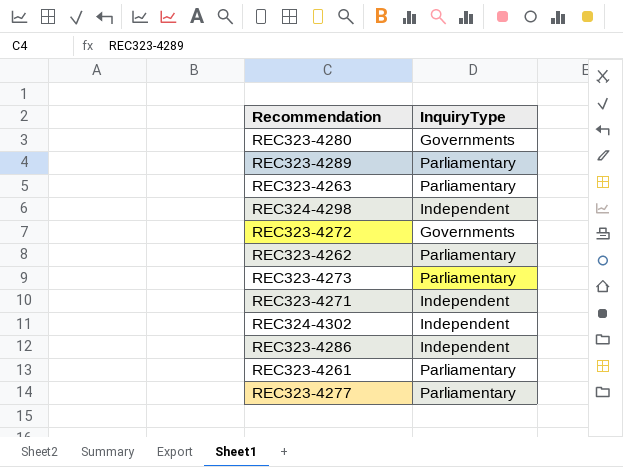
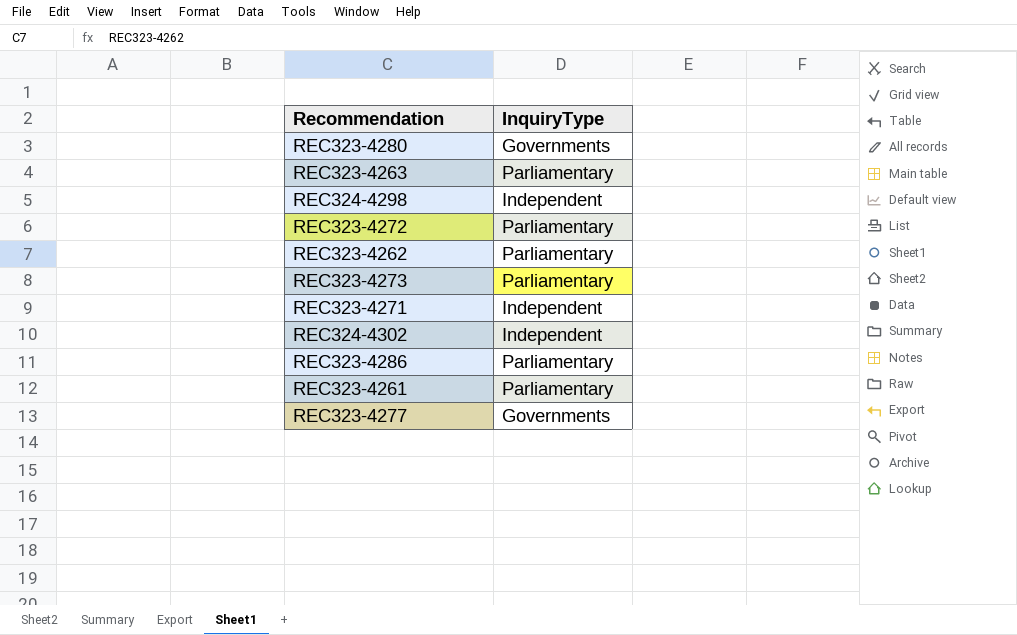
row REC323-4289: Parliamentary -> none
REC323-4272 | InquiryType: Governments -> Parliamentary
REC323-4286 | InquiryType: Independent -> Parliamentary
REC323-4277 | InquiryType: Parliamentary -> Governments

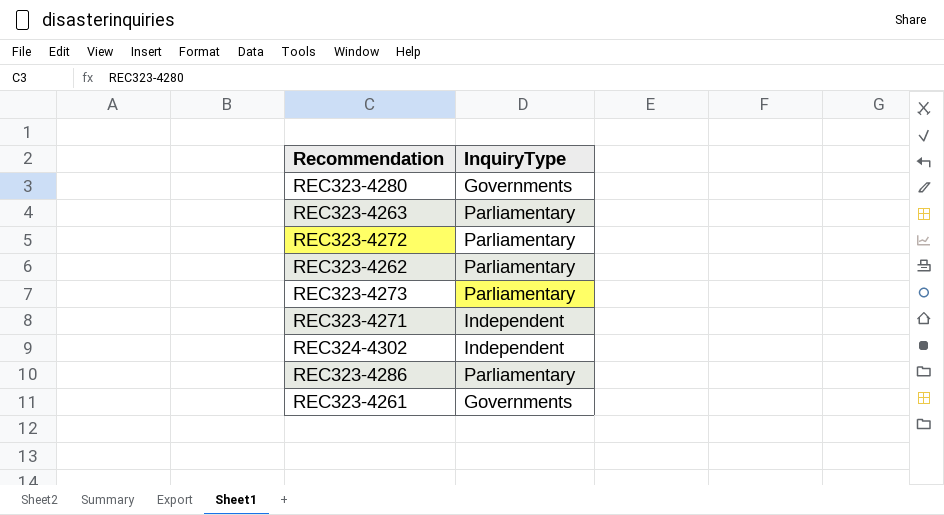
row REC324-4298: Independent -> none
row REC323-4277: Governments -> none
REC323-4261 | InquiryType: Parliamentary -> Governments

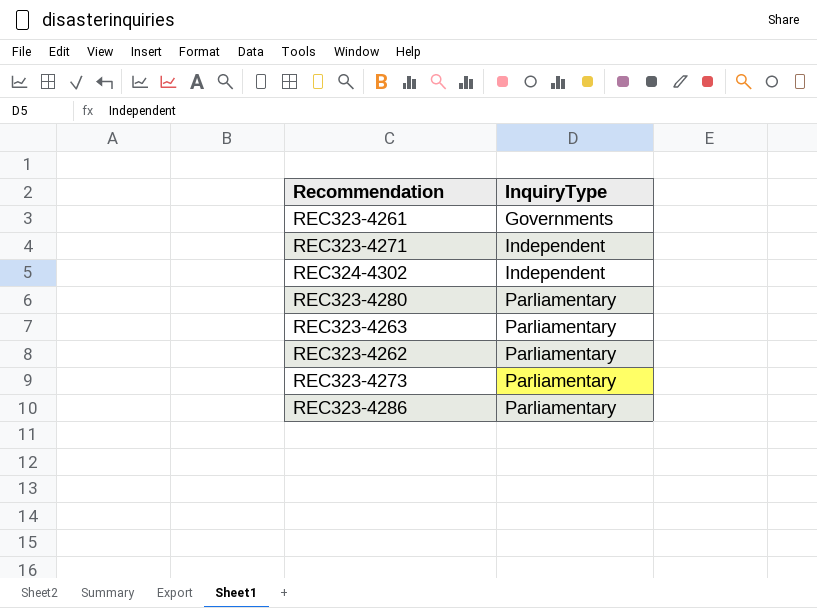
row order: none -> InquiryType ascending
row REC323-4272: Parliamentary -> none
REC323-4280 | InquiryType: Governments -> Parliamentary

